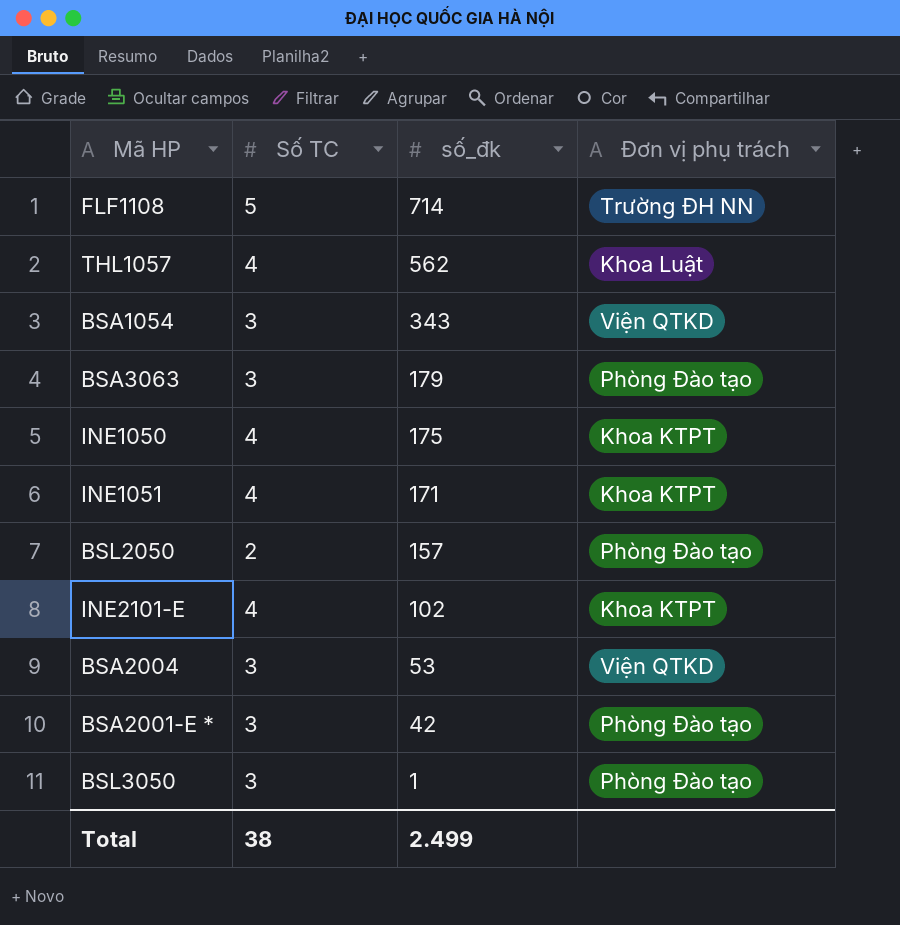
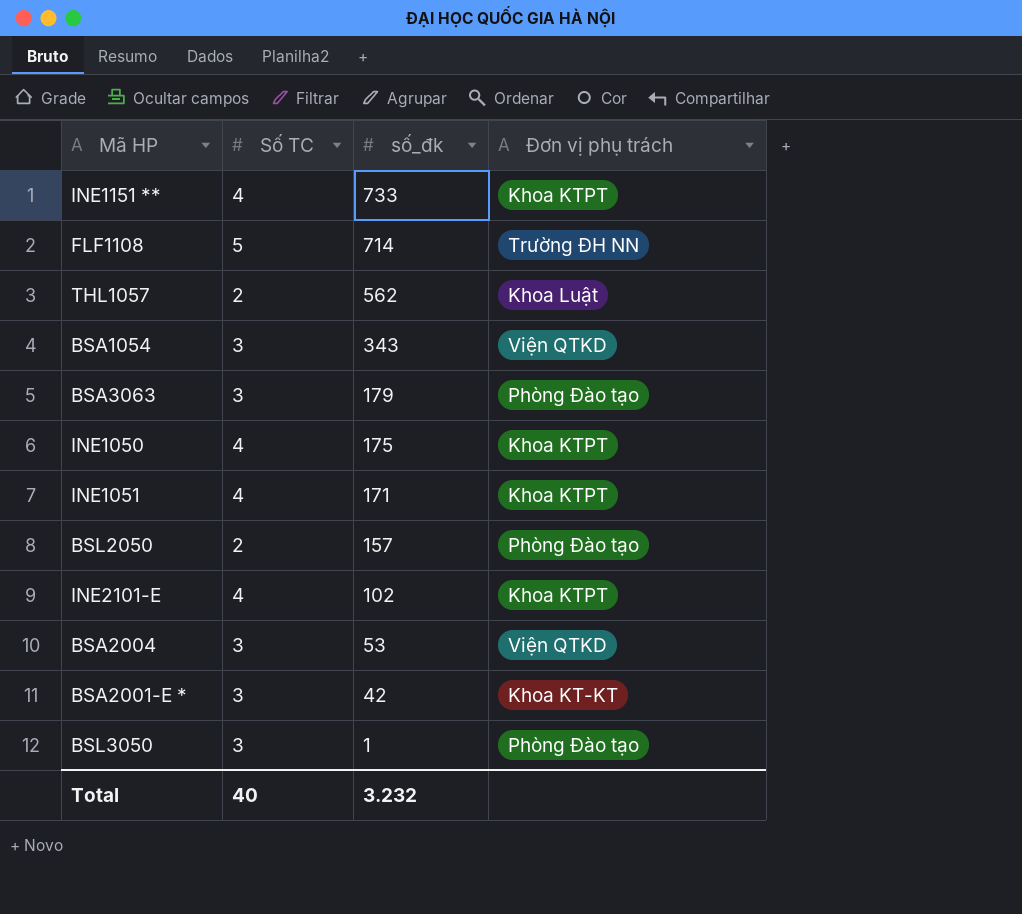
row INE1151 **: none -> 4 | 733 | Khoa KTPT
THL1057 | Số TC: 4 -> 2
BSA2001-E * | Đơn vị phụ trách: Phòng Đào tạo -> Khoa KT-KT
Total | Số TC: 38 -> 40
Total | số_đk: 2.499 -> 3.232

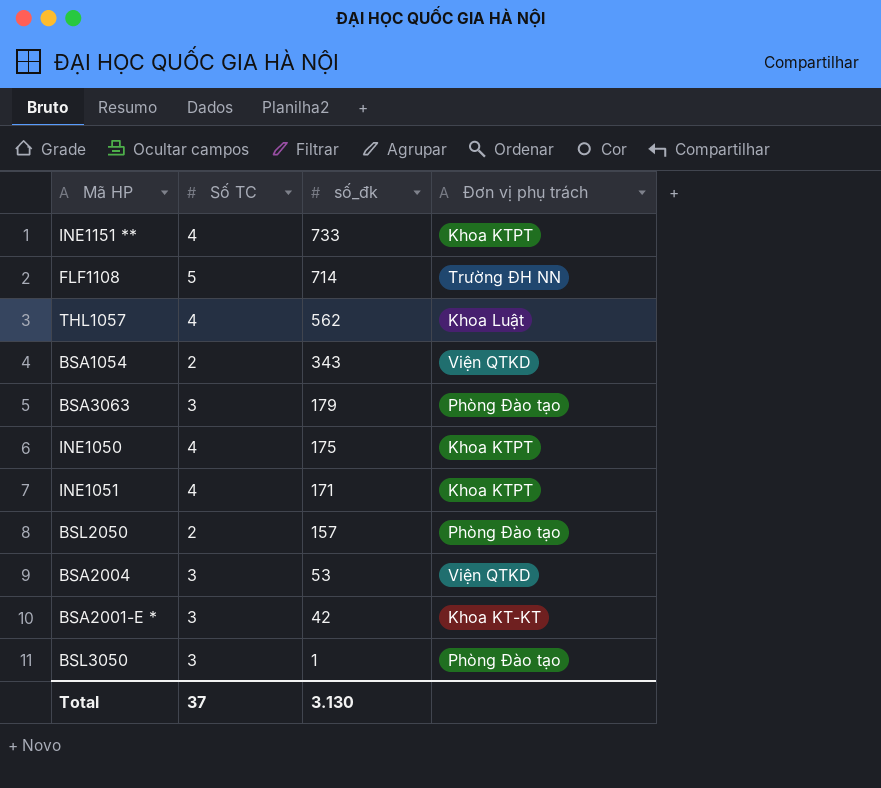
row INE2101-E: 4 | 102 | Khoa KTPT -> none
THL1057 | Số TC: 2 -> 4
BSA1054 | Số TC: 3 -> 2
Total | Số TC: 40 -> 37
Total | số_đk: 3.232 -> 3.130

